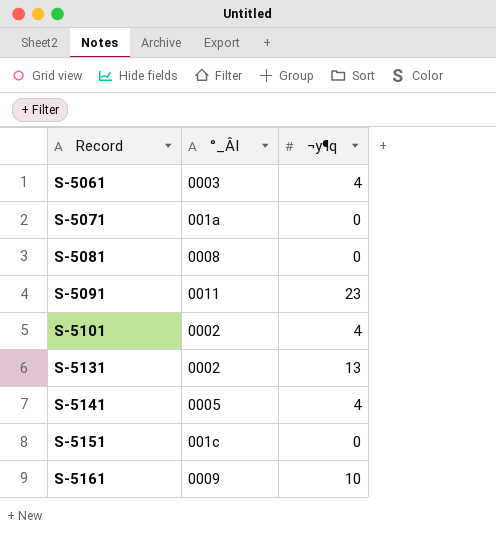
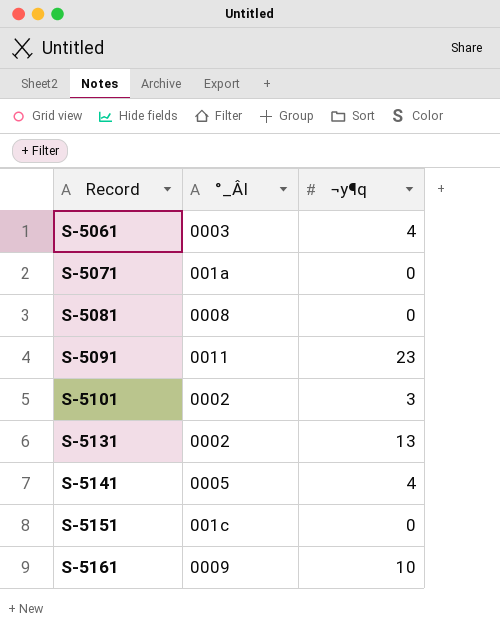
S-5101 | ¬y¶q: 4 -> 3

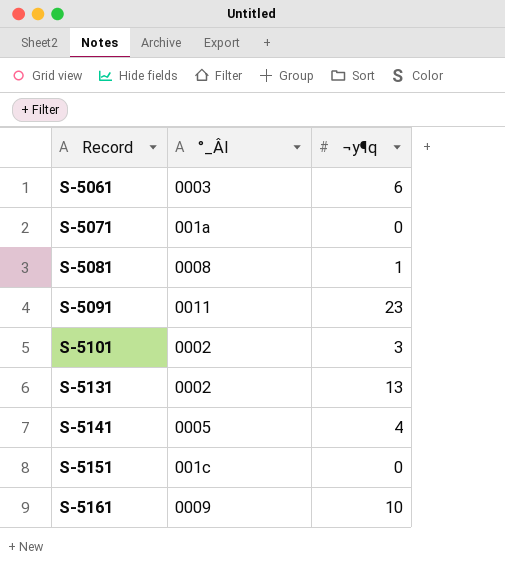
S-5061 | ¬y¶q: 4 -> 6
S-5081 | ¬y¶q: 0 -> 1

